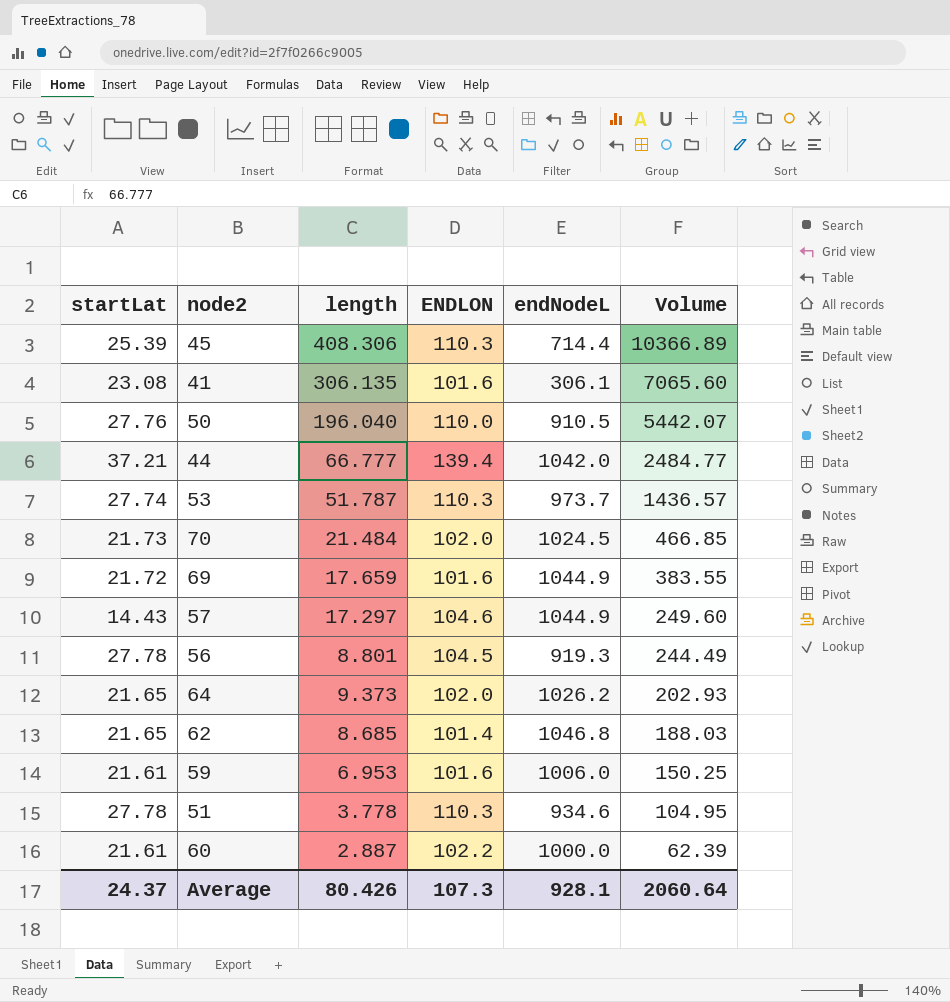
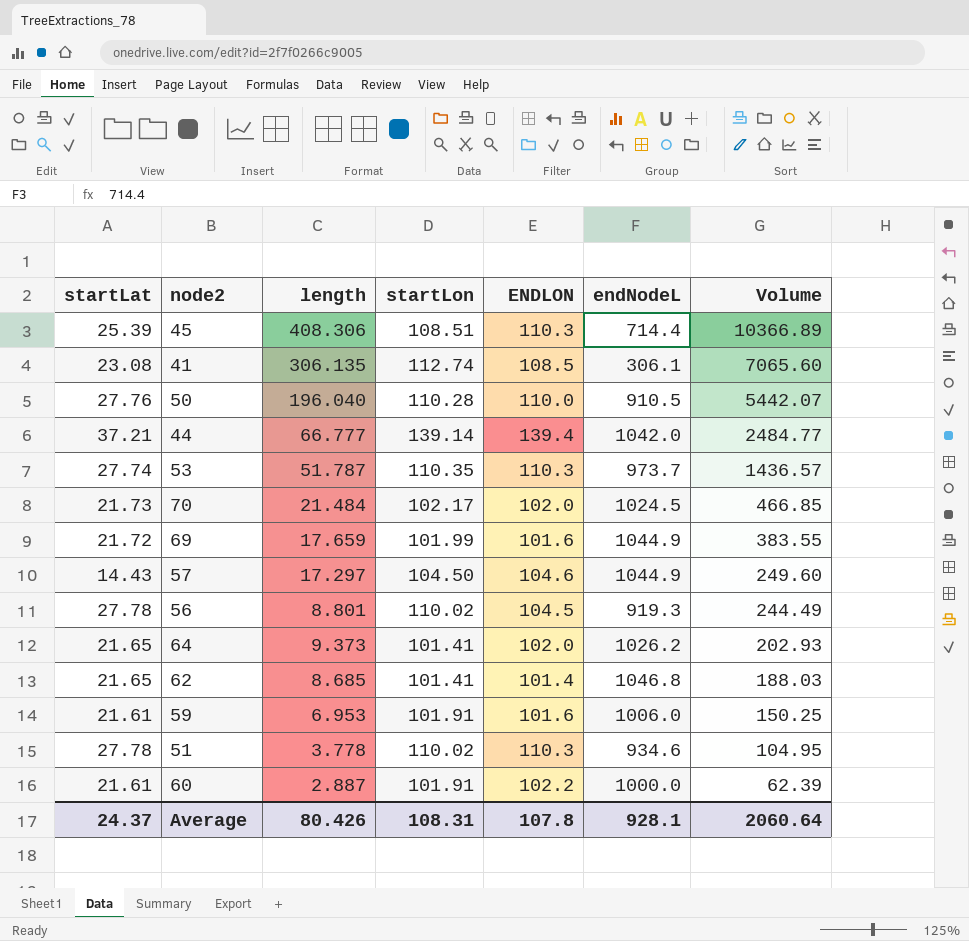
column startLon | position: none -> 4
41 | ENDLON: 101.6 -> 108.5
Average | ENDLON: 107.3 -> 107.8

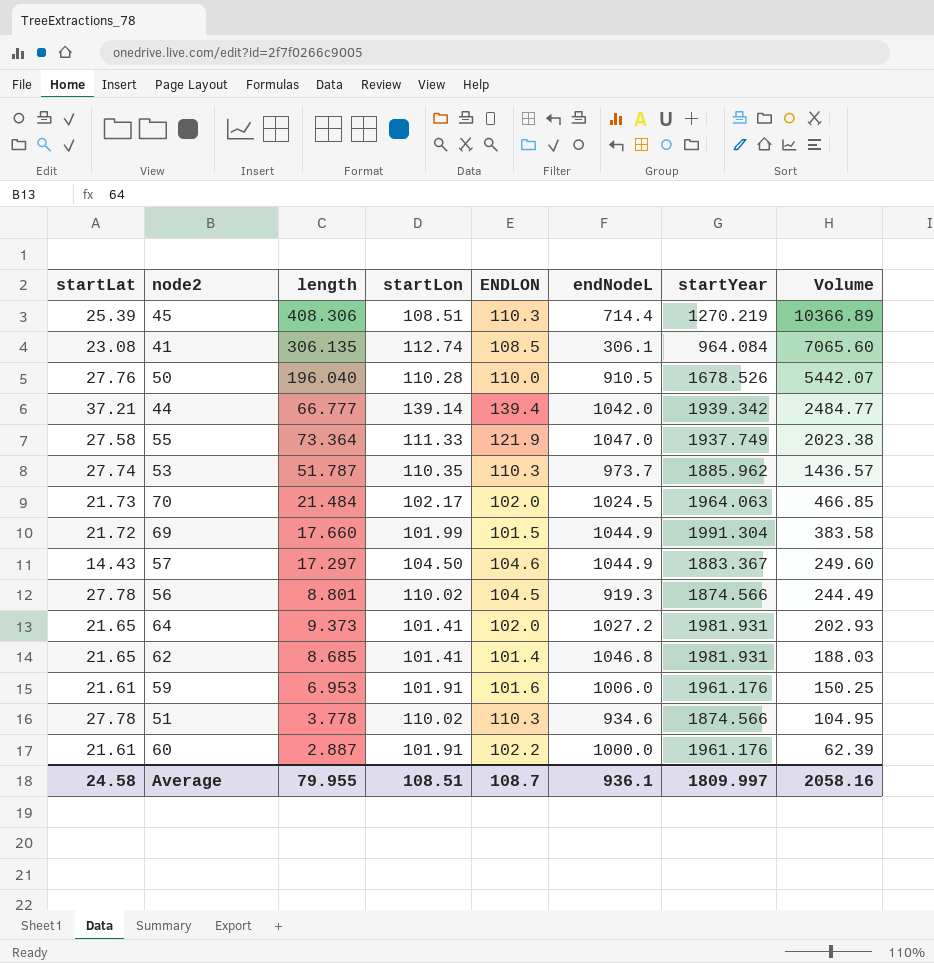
column startYear | position: none -> 7
row 55: none -> 27.58 | 73.364 | 111.33 | 121.9 | 1047.0 | 1937.749 | 2023.38
69 | length: 17.659 -> 17.660
69 | ENDLON: 101.6 -> 101.5
69 | Volume: 383.55 -> 383.58
64 | endNodeL: 1026.2 -> 1027.2
Average | startLat: 24.37 -> 24.58
Average | length: 80.426 -> 79.955
Average | startLon: 108.31 -> 108.51
Average | ENDLON: 107.8 -> 108.7
Average | endNodeL: 928.1 -> 936.1
Average | Volume: 2060.64 -> 2058.16

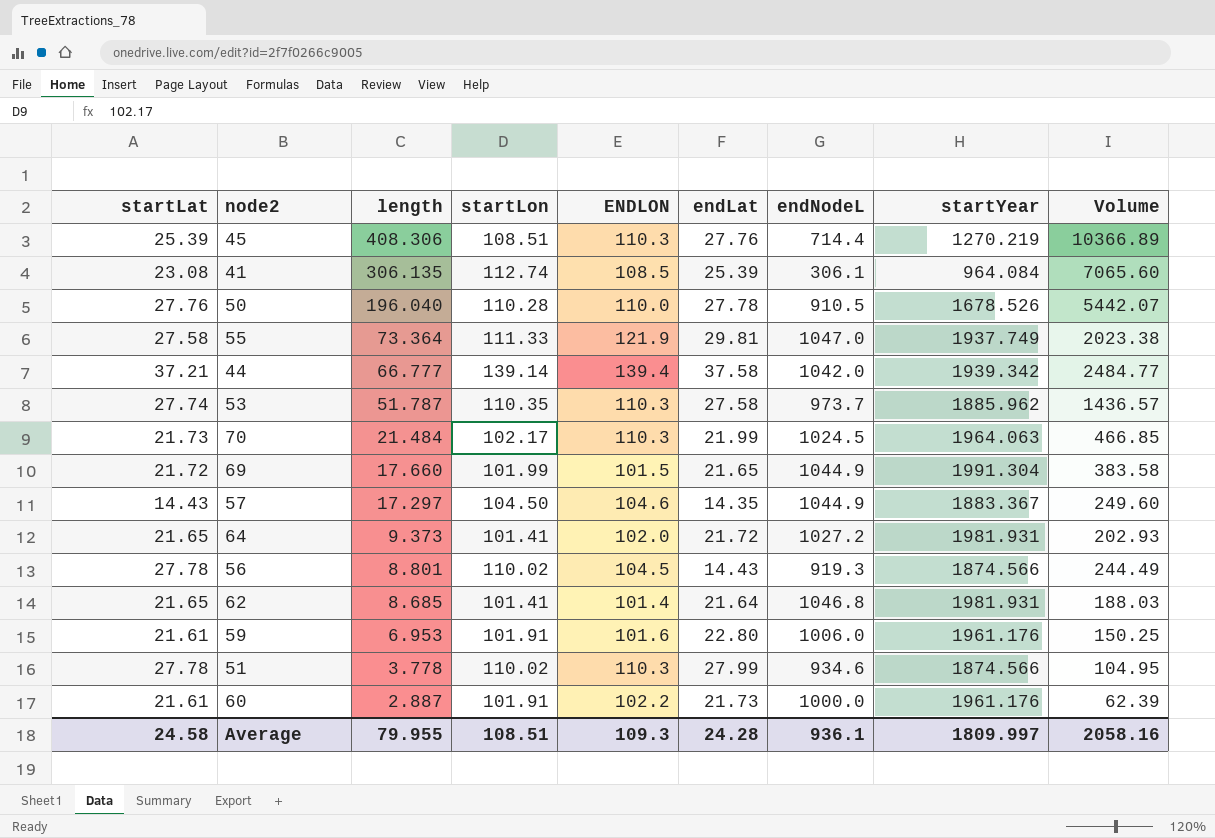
row order: Volume descending -> length descending
column endLat | position: none -> 6
70 | ENDLON: 102.0 -> 110.3
Average | ENDLON: 108.7 -> 109.3

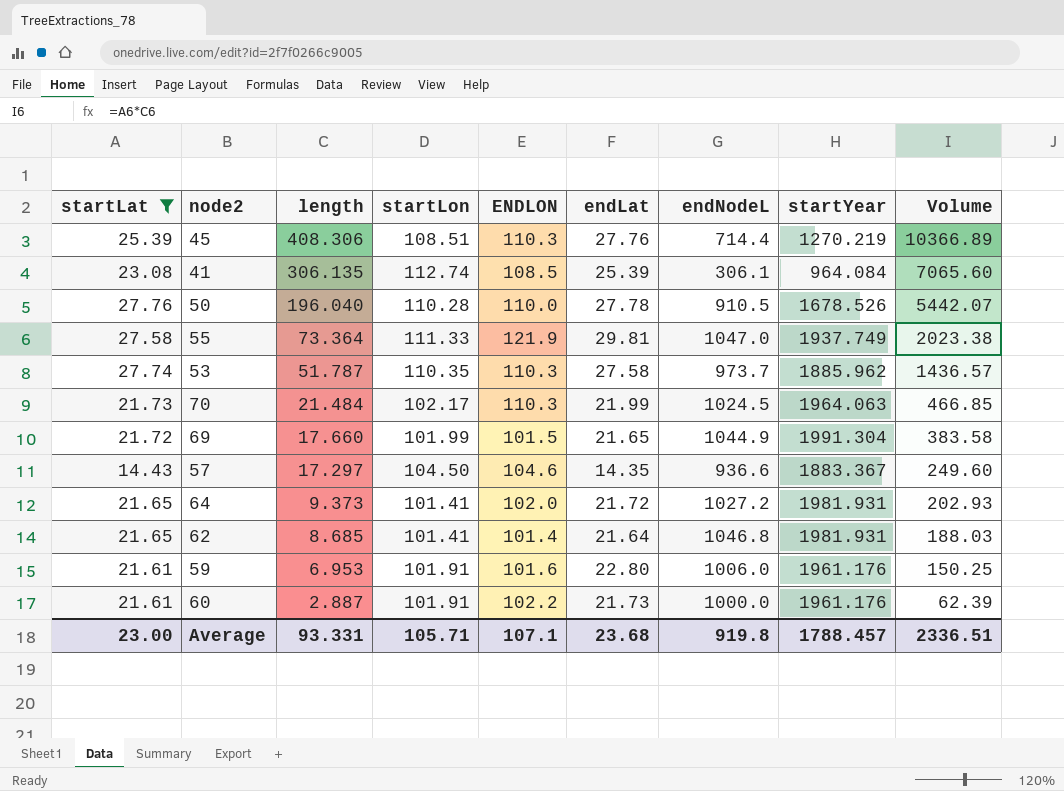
filter: none -> startLat <= 27.76
57 | endNodeL: 1044.9 -> 936.6
Average | startLat: 24.58 -> 23.00
Average | length: 79.955 -> 93.331
Average | startLon: 108.51 -> 105.71
Average | ENDLON: 109.3 -> 107.1
Average | endLat: 24.28 -> 23.68
Average | endNodeL: 936.1 -> 919.8
Average | startYear: 1809.997 -> 1788.457
Average | Volume: 2058.16 -> 2336.51

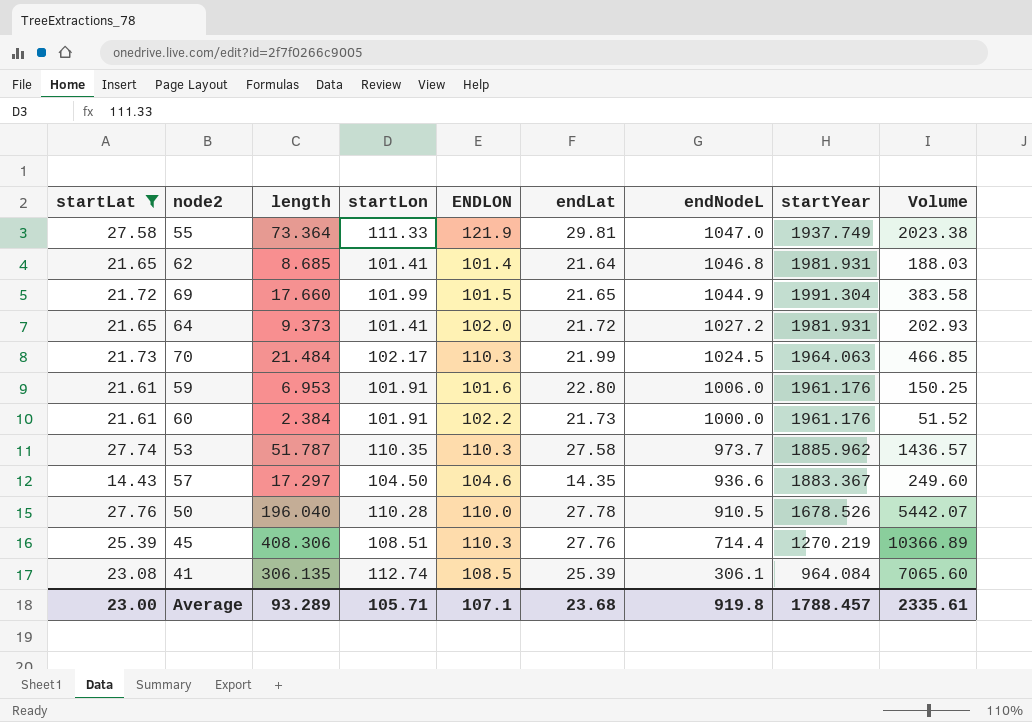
row order: length descending -> endNodeL descending
60 | length: 2.887 -> 2.384
60 | Volume: 62.39 -> 51.52
Average | length: 93.331 -> 93.289
Average | Volume: 2336.51 -> 2335.61

